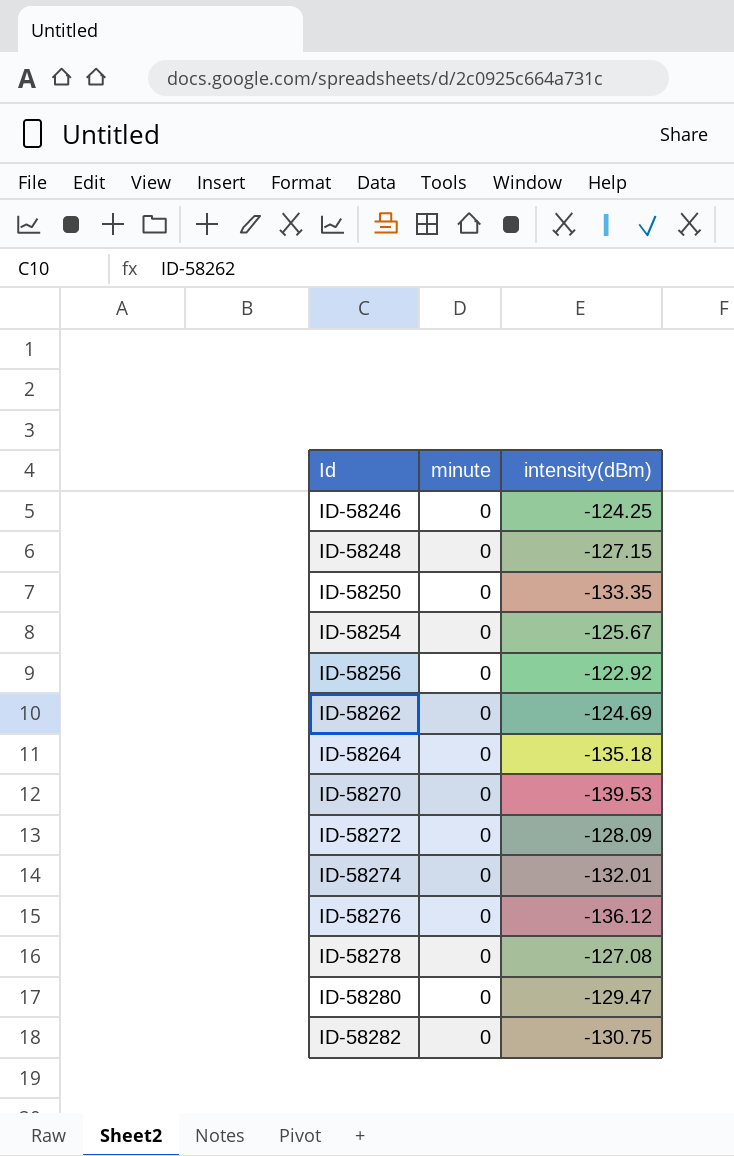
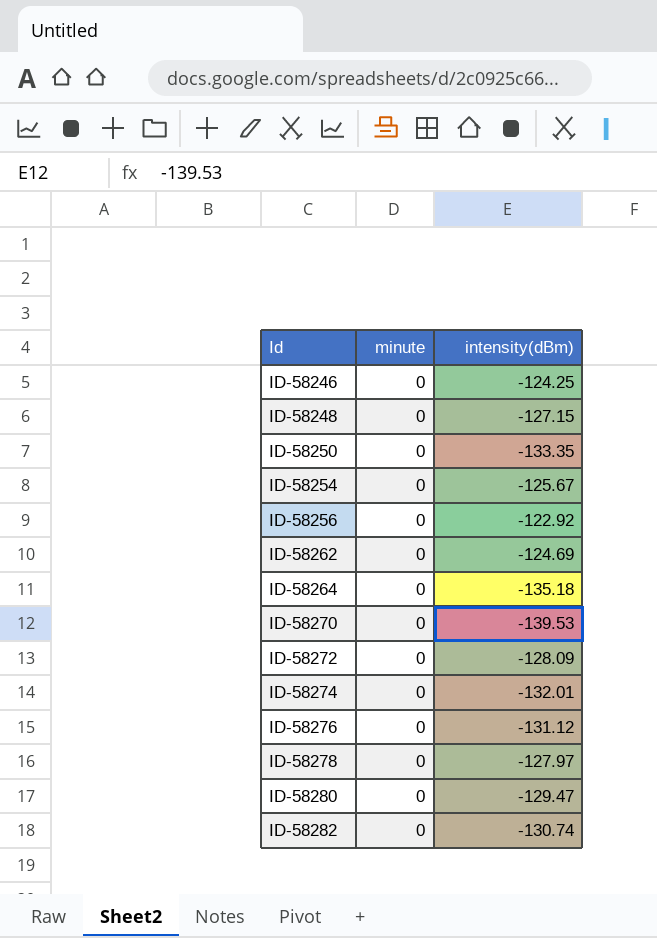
ID-58276 | intensity(dBm): -136.12 -> -131.12
ID-58278 | intensity(dBm): -127.08 -> -127.97
ID-58282 | intensity(dBm): -130.75 -> -130.74

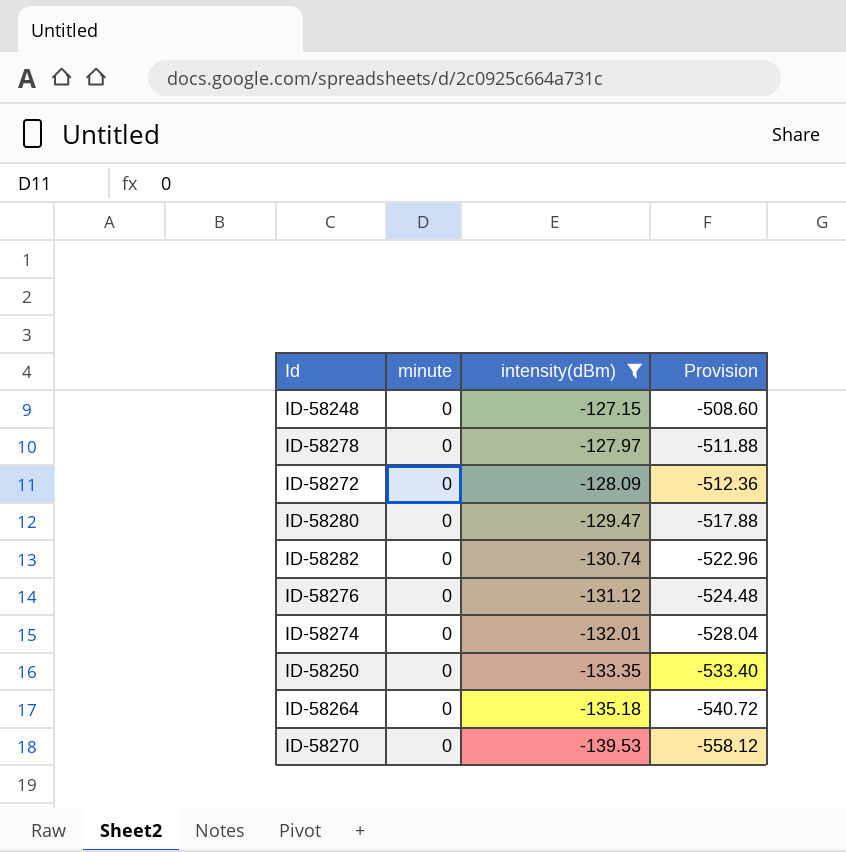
filter: none -> intensity(dBm) <= -127.15
row order: Id ascending -> intensity(dBm) descending
column Provision | formula: none -> [intensity(dBm)] * 4

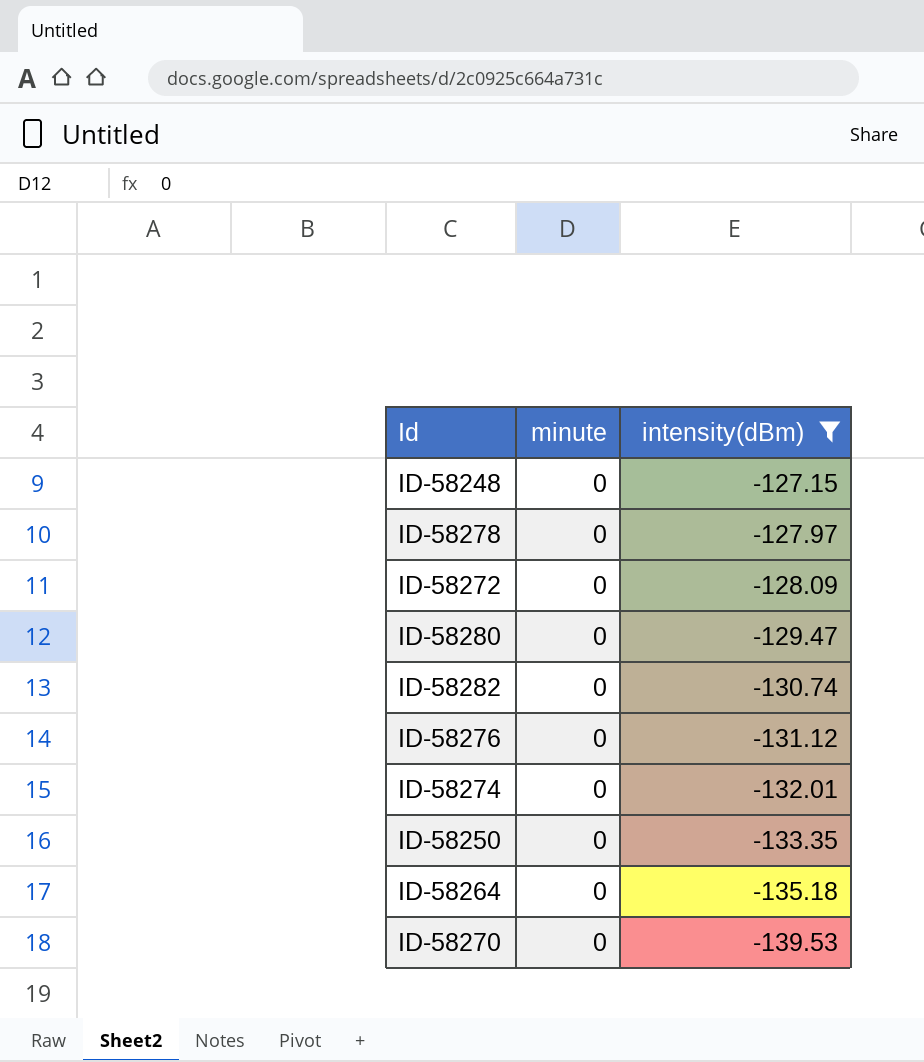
column Provision | formula: [intensity(dBm)] * 4 -> none

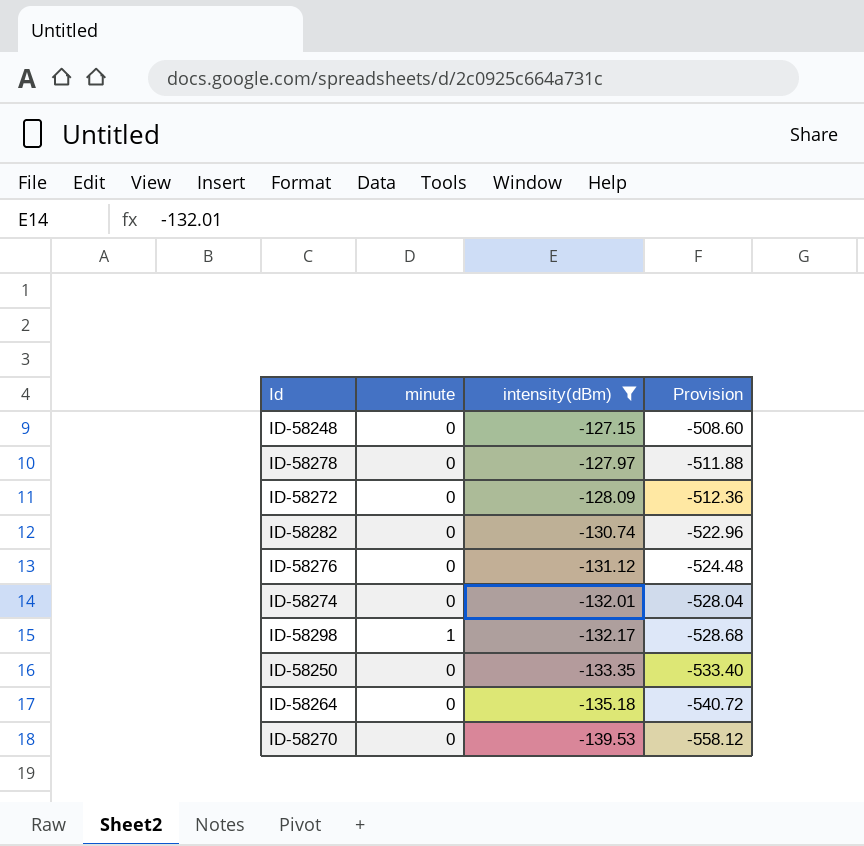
column Provision | formula: none -> [intensity(dBm)] * 4
row ID-58280: 0 | -129.47 -> none
row ID-58298: none -> 1 | -132.17 | -528.68

